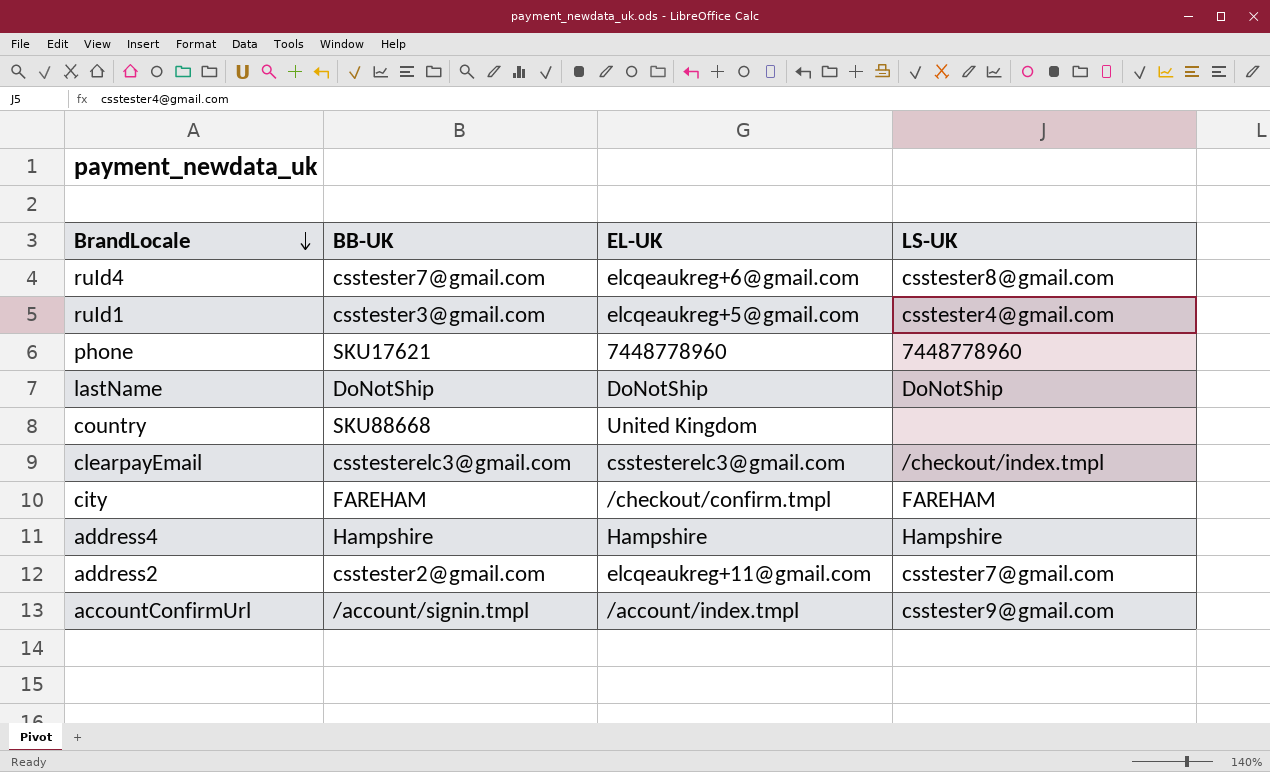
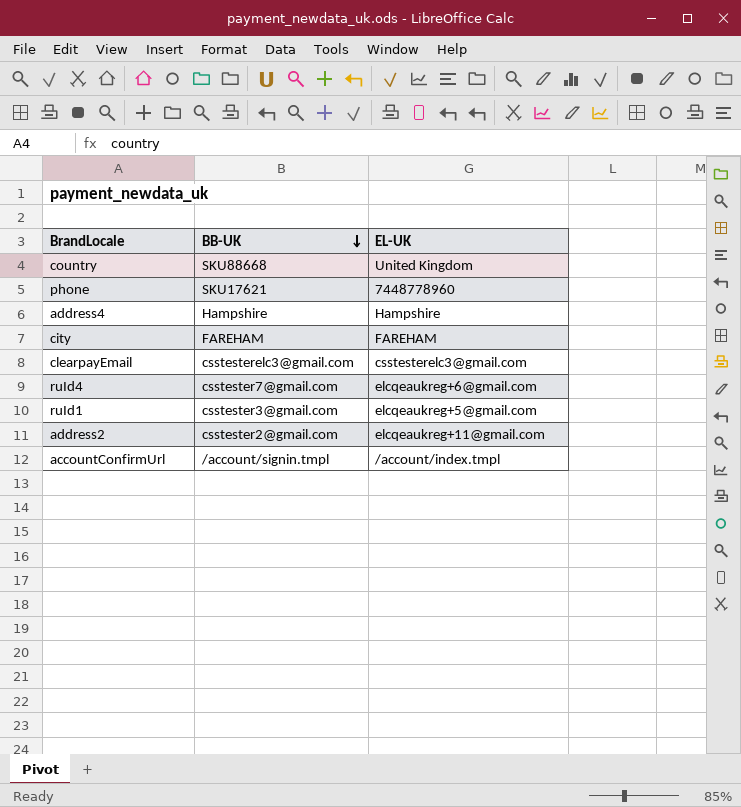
row order: BrandLocale descending -> BB-UK descending
column LS-UK | position: 4 -> none
row lastName: DoNotShip | DoNotShip | DoNotShip -> none
city | EL-UK: /checkout/confirm.tmpl -> FAREHAM

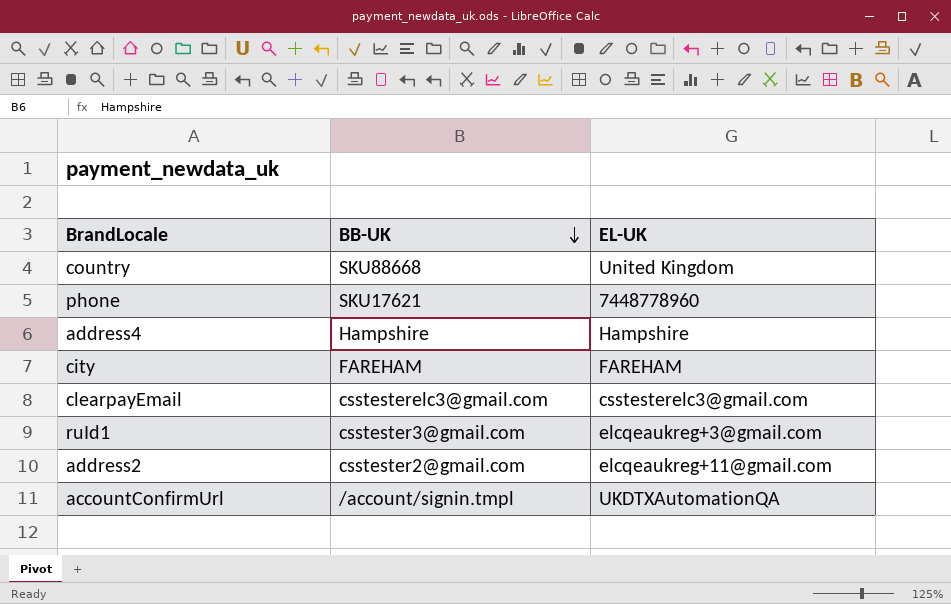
row ruId4: csstester7@gmail.com | elcqeaukreg+6@gmail.com -> none
ruId1 | EL-UK: elcqeaukreg+5@gmail.com -> elcqeaukreg+3@gmail.com
accountConfirmUrl | EL-UK: /account/index.tmpl -> UKDTXAutomationQA

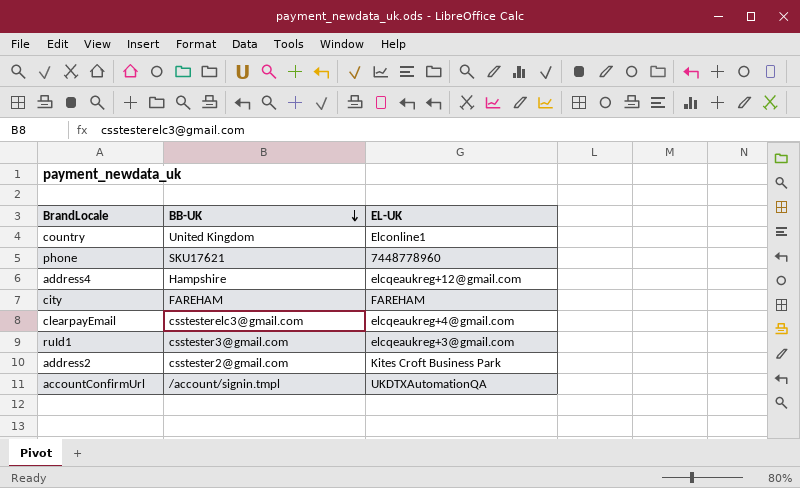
country | BB-UK: SKU88668 -> United Kingdom
country | EL-UK: United Kingdom -> Elconline1
address4 | EL-UK: Hampshire -> elcqeaukreg+12@gmail.com
clearpayEmail | EL-UK: csstesterelc3@gmail.com -> elcqeaukreg+4@gmail.com
address2 | EL-UK: elcqeaukreg+11@gmail.com -> Kites Croft Business Park

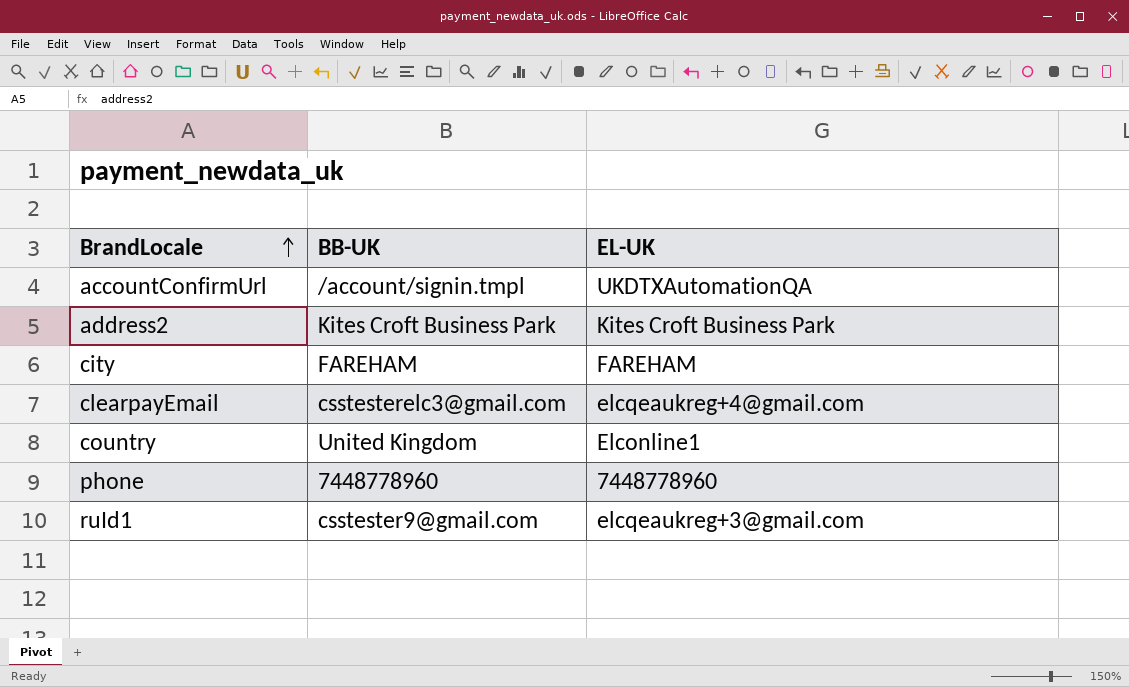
row order: BB-UK descending -> BrandLocale ascending
row address4: Hampshire | elcqeaukreg+12@gmail.com -> none
address2 | BB-UK: csstester2@gmail.com -> Kites Croft Business Park
phone | BB-UK: SKU17621 -> 7448778960
ruId1 | BB-UK: csstester3@gmail.com -> csstester9@gmail.com

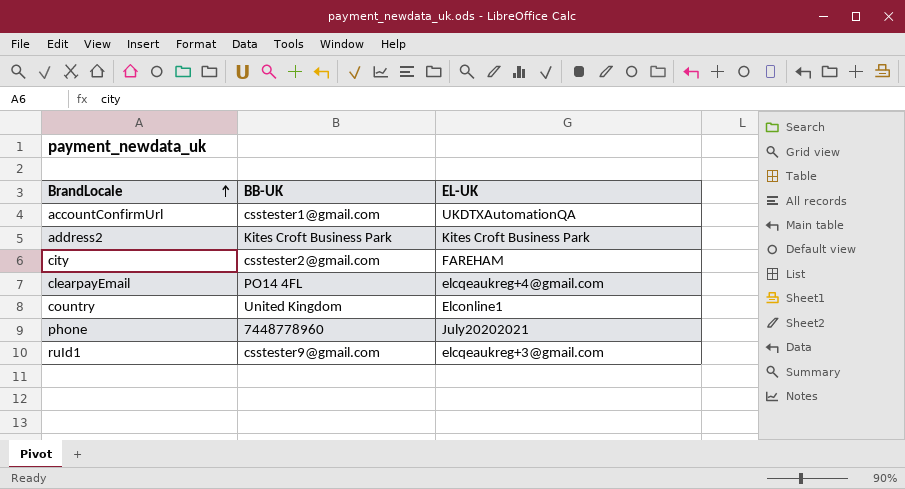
accountConfirmUrl | BB-UK: /account/signin.tmpl -> csstester1@gmail.com
city | BB-UK: FAREHAM -> csstester2@gmail.com
clearpayEmail | BB-UK: csstesterelc3@gmail.com -> PO14 4FL
phone | EL-UK: 7448778960 -> July20202021

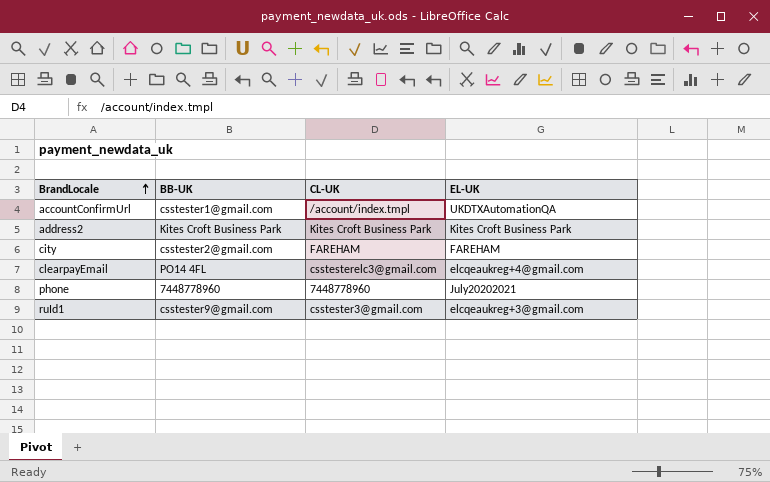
column CL-UK | position: none -> 3
row country: United Kingdom | Elconline1 -> none

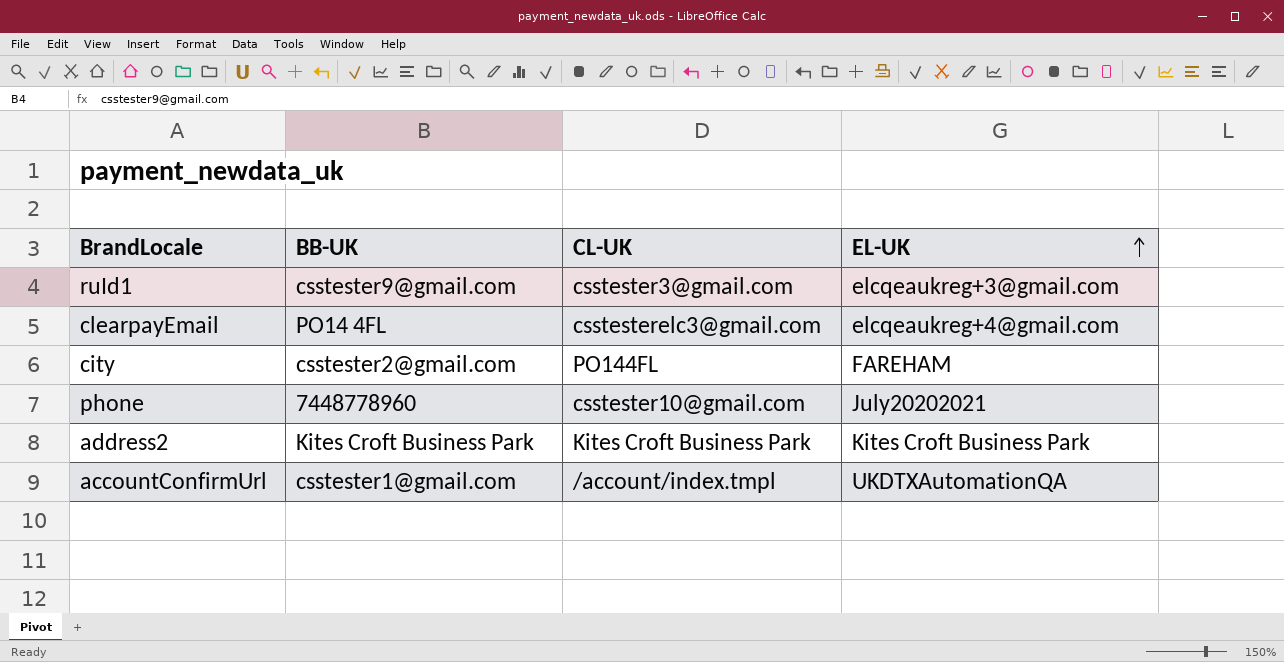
row order: BrandLocale ascending -> EL-UK ascending
city | CL-UK: FAREHAM -> PO144FL
phone | CL-UK: 7448778960 -> csstester10@gmail.com

